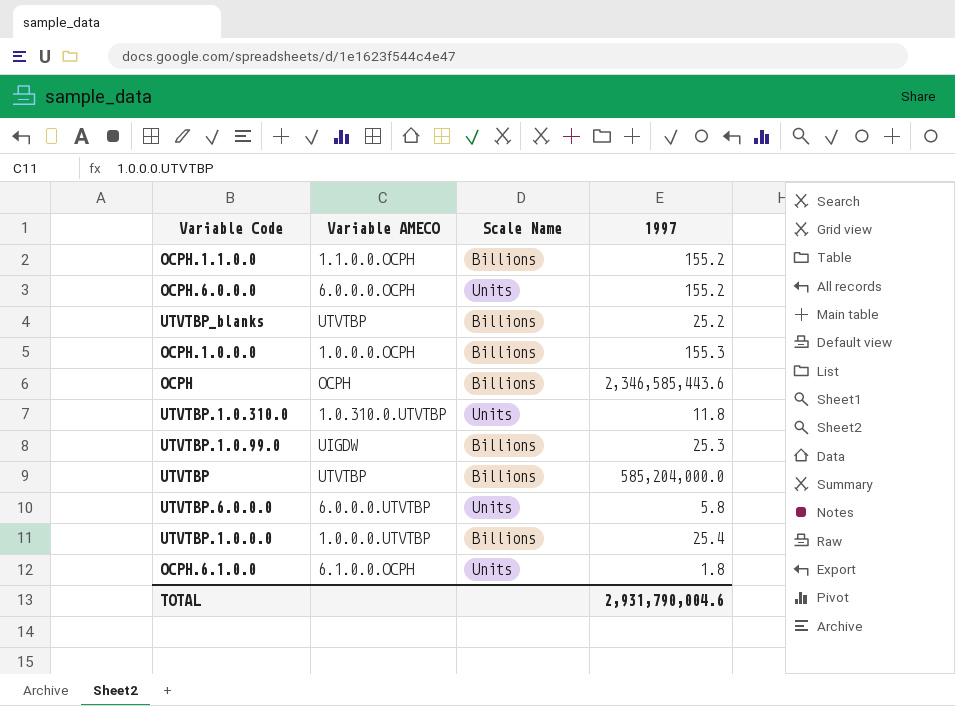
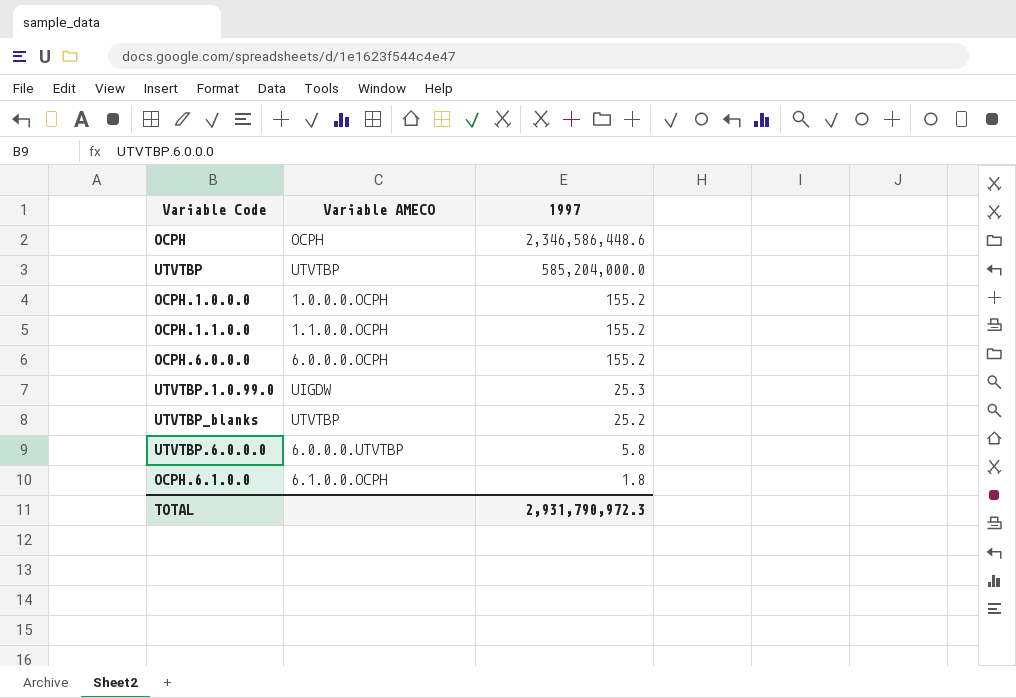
row order: none -> 1997 descending
column Scale Name | position: 3 -> none
row UTVTBP.1.0.310.0: 1.0.310.0.UTVTBP | Units | 11.8 -> none
row UTVTBP.1.0.0.0: 1.0.0.0.UTVTBP | Billions | 25.4 -> none
OCPH | 1997: 2,346,585,443.6 -> 2,346,586,448.6
OCPH.1.0.0.0 | 1997: 155.3 -> 155.2
TOTAL | 1997: 2,931,790,004.6 -> 2,931,790,972.3

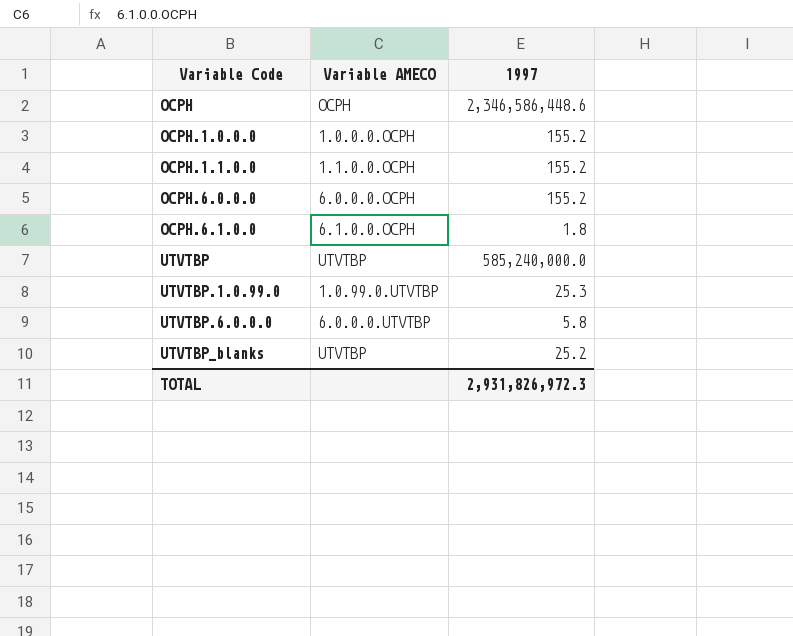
row order: 1997 descending -> Variable Code ascending
UTVTBP | 1997: 585,204,000.0 -> 585,240,000.0
UTVTBP.1.0.99.0 | Variable AMECO: UIGDW -> 1.0.99.0.UTVTBP
TOTAL | 1997: 2,931,790,972.3 -> 2,931,826,972.3

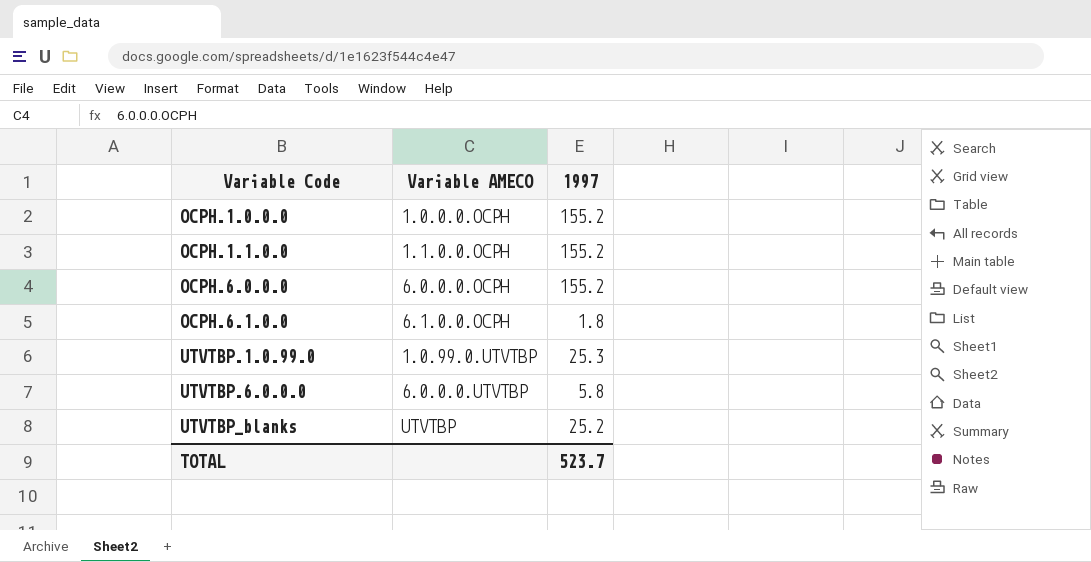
row OCPH: OCPH | 2,346,586,448.6 -> none
row UTVTBP: UTVTBP | 585,240,000.0 -> none
TOTAL | 1997: 2,931,826,972.3 -> 523.7

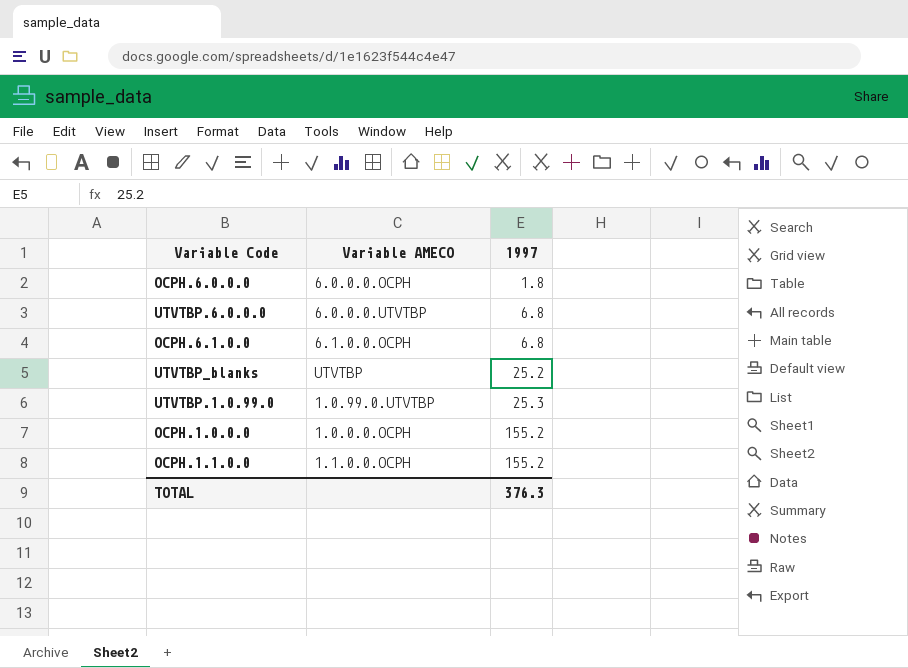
row order: Variable Code ascending -> 1997 ascending
OCPH.6.0.0.0 | 1997: 155.2 -> 1.8
UTVTBP.6.0.0.0 | 1997: 5.8 -> 6.8
OCPH.6.1.0.0 | 1997: 1.8 -> 6.8
TOTAL | 1997: 523.7 -> 376.3

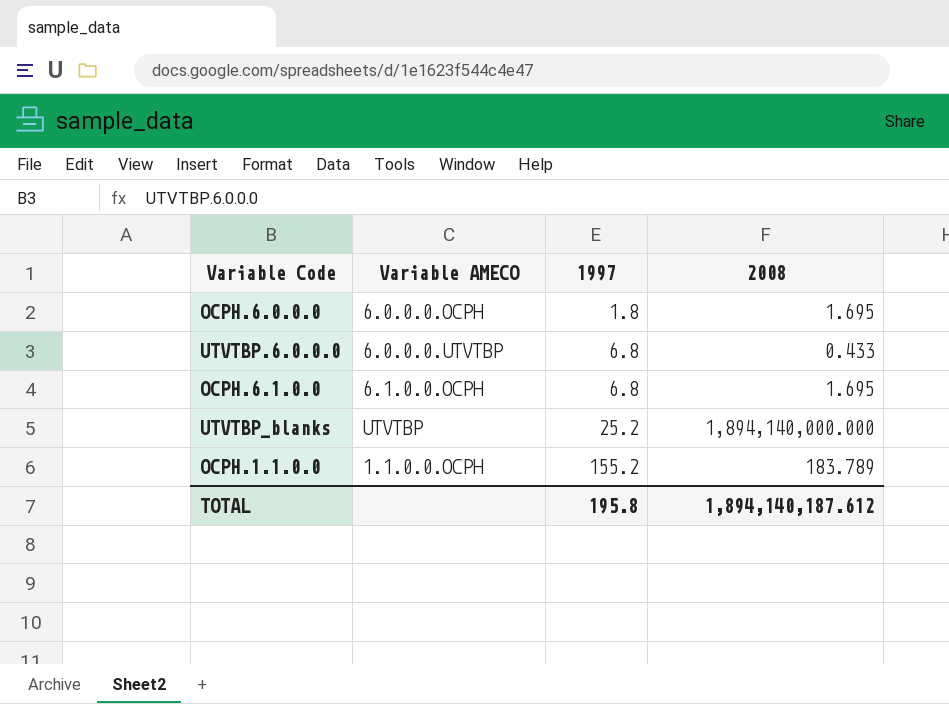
column 2008 | position: none -> 4
row UTVTBP.1.0.99.0: 1.0.99.0.UTVTBP | 25.3 -> none
row OCPH.1.0.0.0: 1.0.0.0.OCPH | 155.2 -> none
TOTAL | 1997: 376.3 -> 195.8

